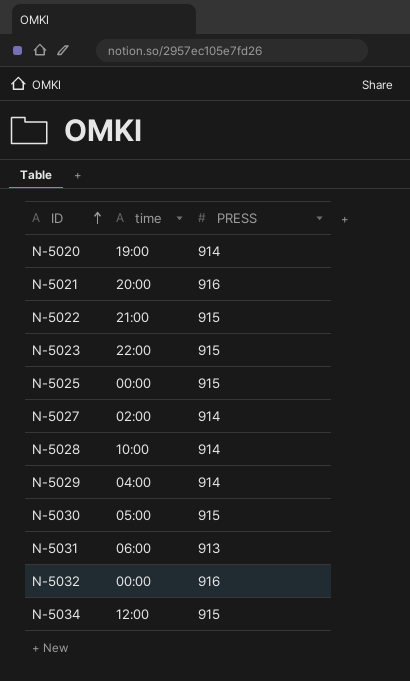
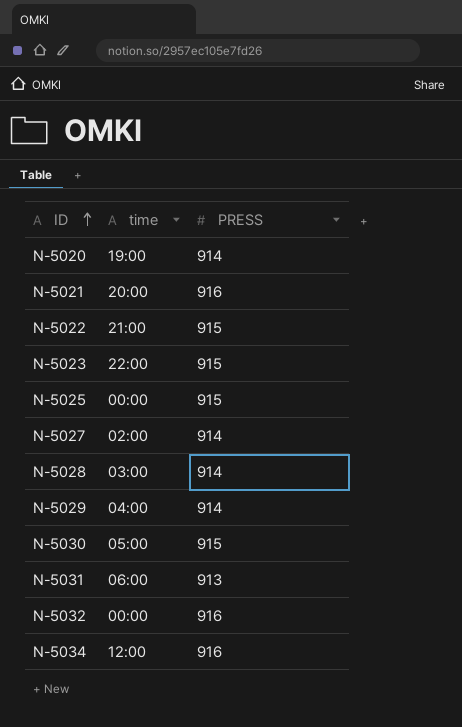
N-5028 | time: 10:00 -> 03:00
N-5034 | PRESS: 915 -> 916

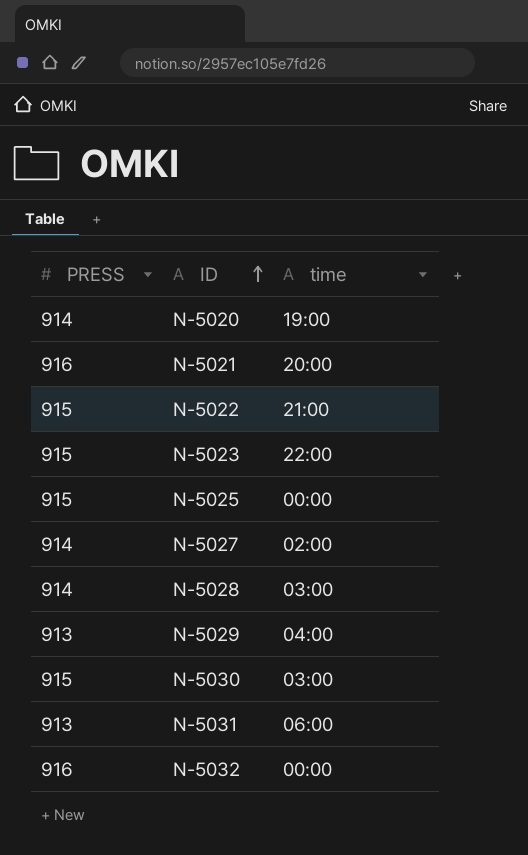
column PRESS | position: 3 -> 1
row N-5034: 12:00 | 916 -> none
N-5029 | PRESS: 914 -> 913
N-5030 | time: 05:00 -> 03:00

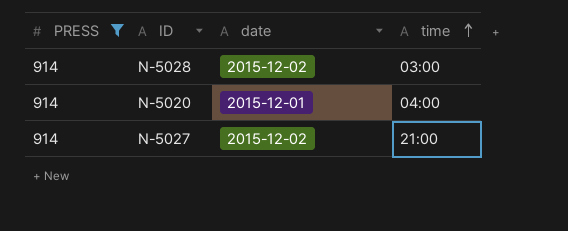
filter: none -> PRESS = 914
row order: ID ascending -> time ascending
column date | position: none -> 3
N-5020 | time: 19:00 -> 04:00
N-5027 | time: 02:00 -> 21:00

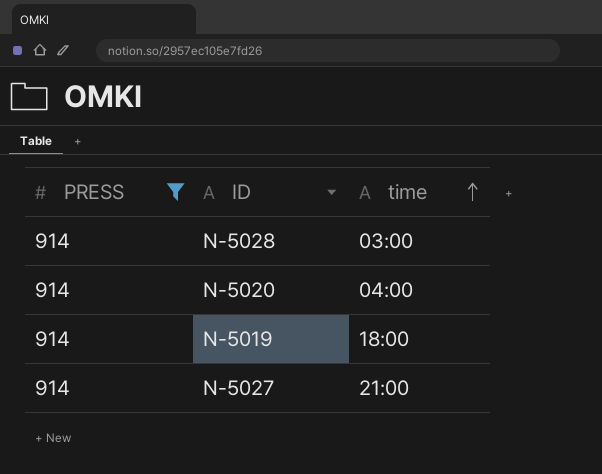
column date | position: 3 -> none
row N-5019: none -> 914 | 18:00

